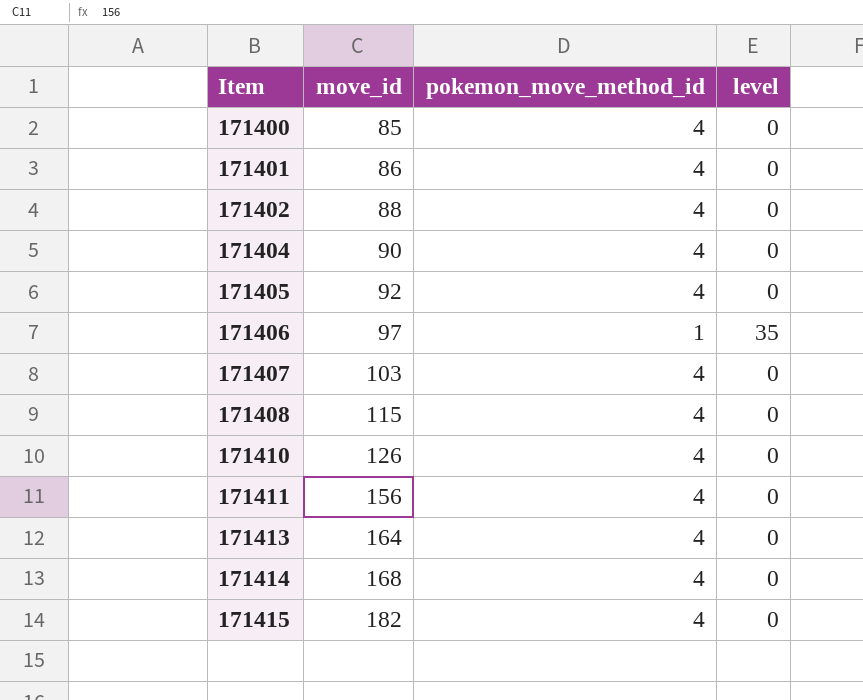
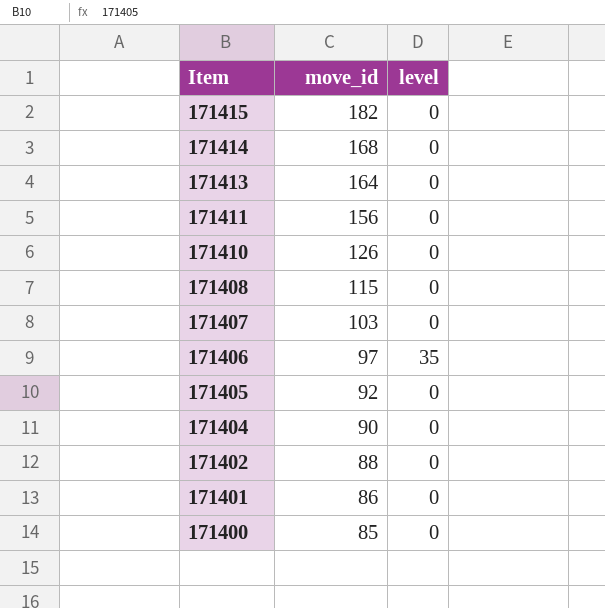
row order: Item ascending -> Item descending
column pokemon_move_method_id | position: 3 -> none

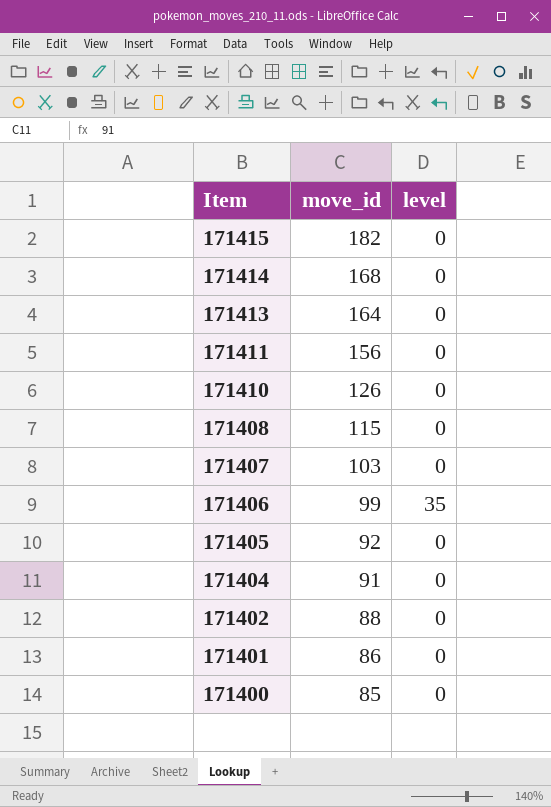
171406 | move_id: 97 -> 99
171404 | move_id: 90 -> 91

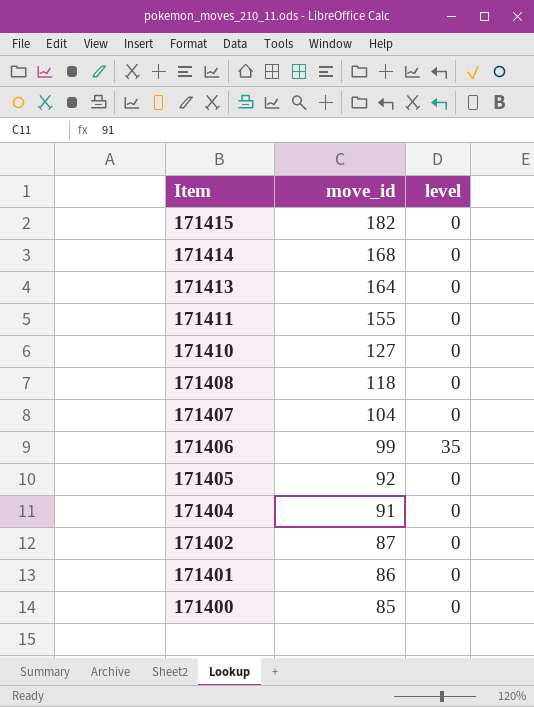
171411 | move_id: 156 -> 155
171410 | move_id: 126 -> 127
171408 | move_id: 115 -> 118
171407 | move_id: 103 -> 104
171402 | move_id: 88 -> 87

